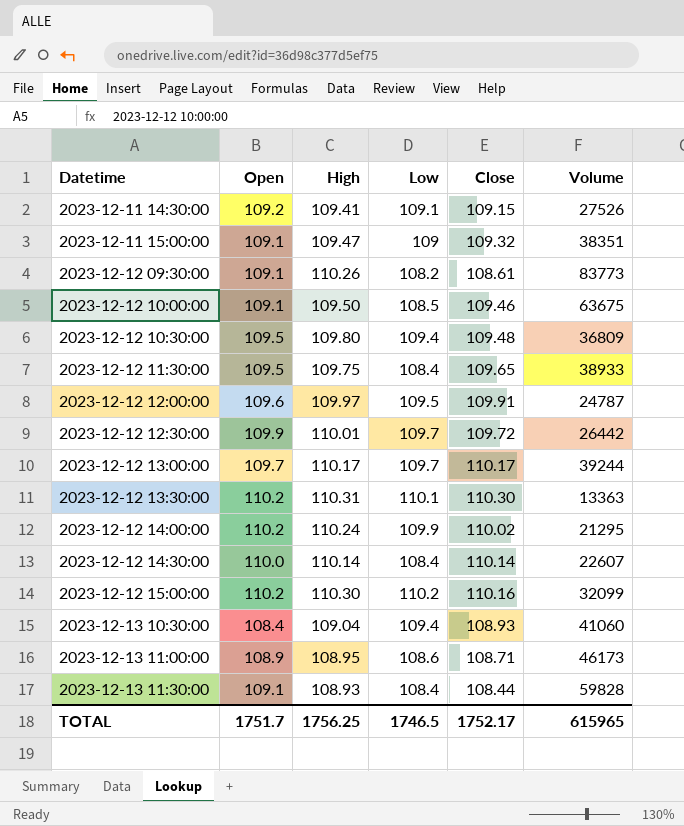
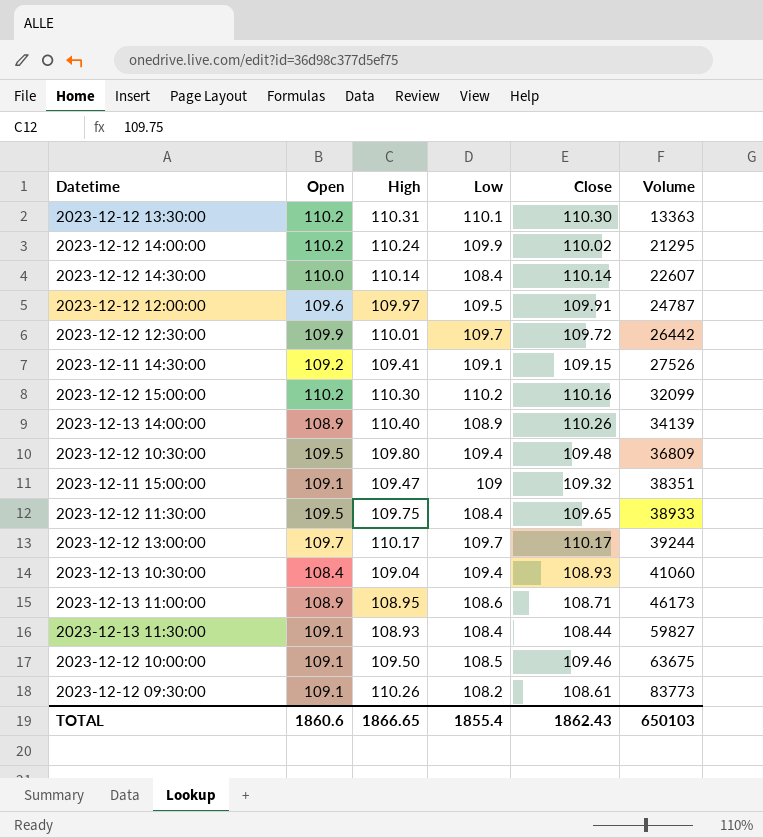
row order: Datetime ascending -> Volume ascending
row 2023-12-13 14:00:00: none -> 108.9 | 110.40 | 108.9 | 110.26 | 34139
2023-12-13 11:30:00 | Volume: 59828 -> 59827
TOTAL | Open: 1751.7 -> 1860.6
TOTAL | High: 1756.25 -> 1866.65
TOTAL | Low: 1746.5 -> 1855.4
TOTAL | Close: 1752.17 -> 1862.43
TOTAL | Volume: 615965 -> 650103

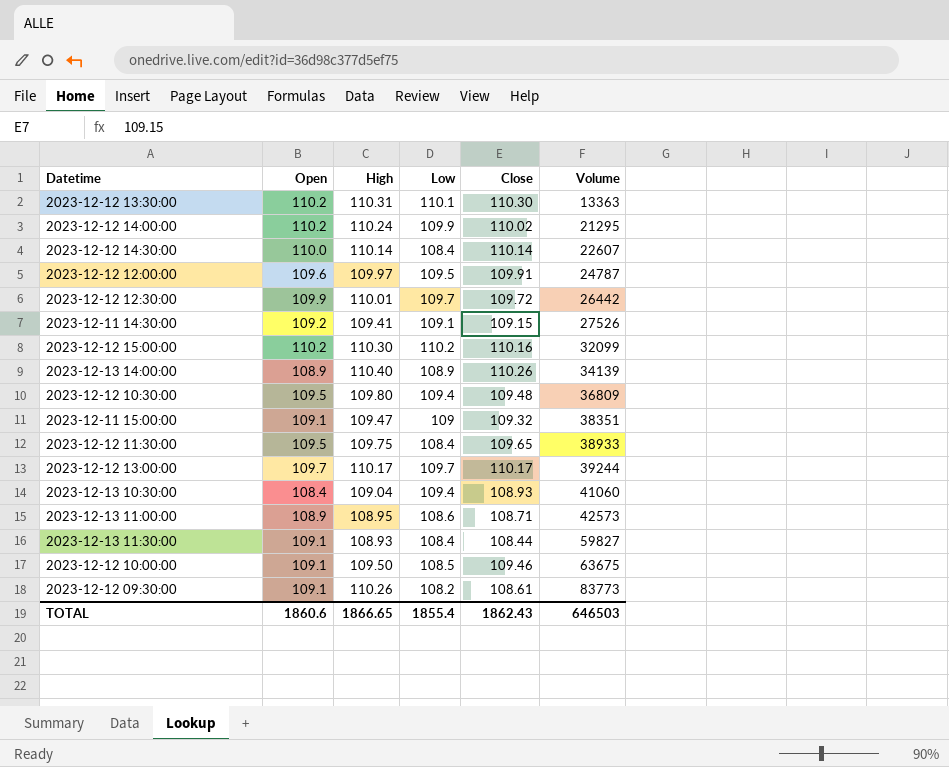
2023-12-13 11:00:00 | Volume: 46173 -> 42573
TOTAL | Volume: 650103 -> 646503

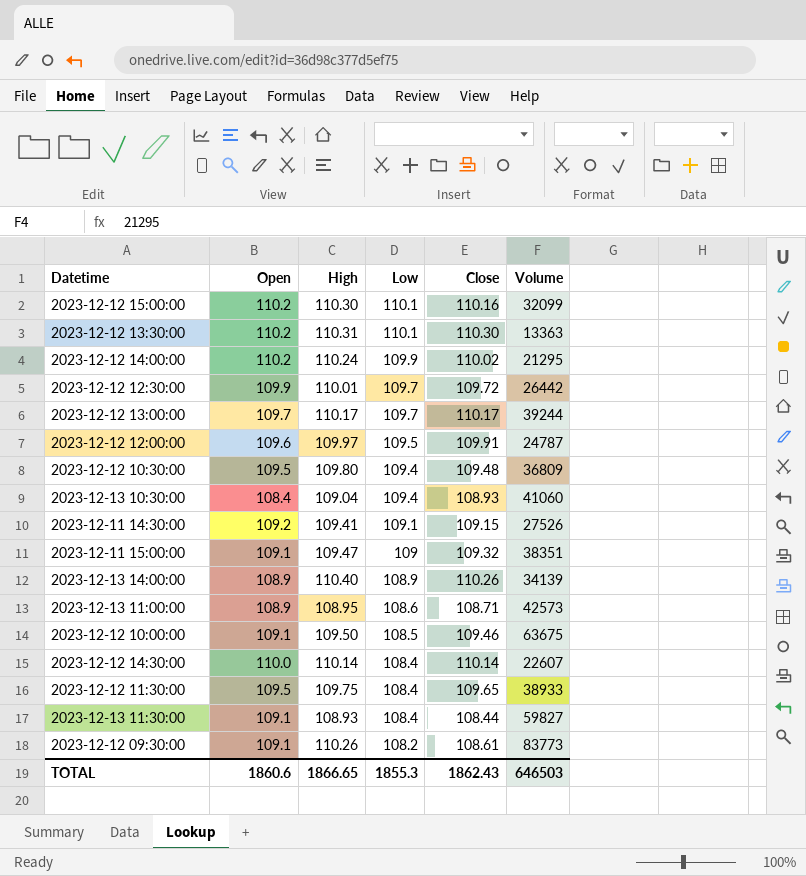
row order: Volume ascending -> Low descending
2023-12-12 15:00:00 | Low: 110.2 -> 110.1
TOTAL | Low: 1855.4 -> 1855.3

